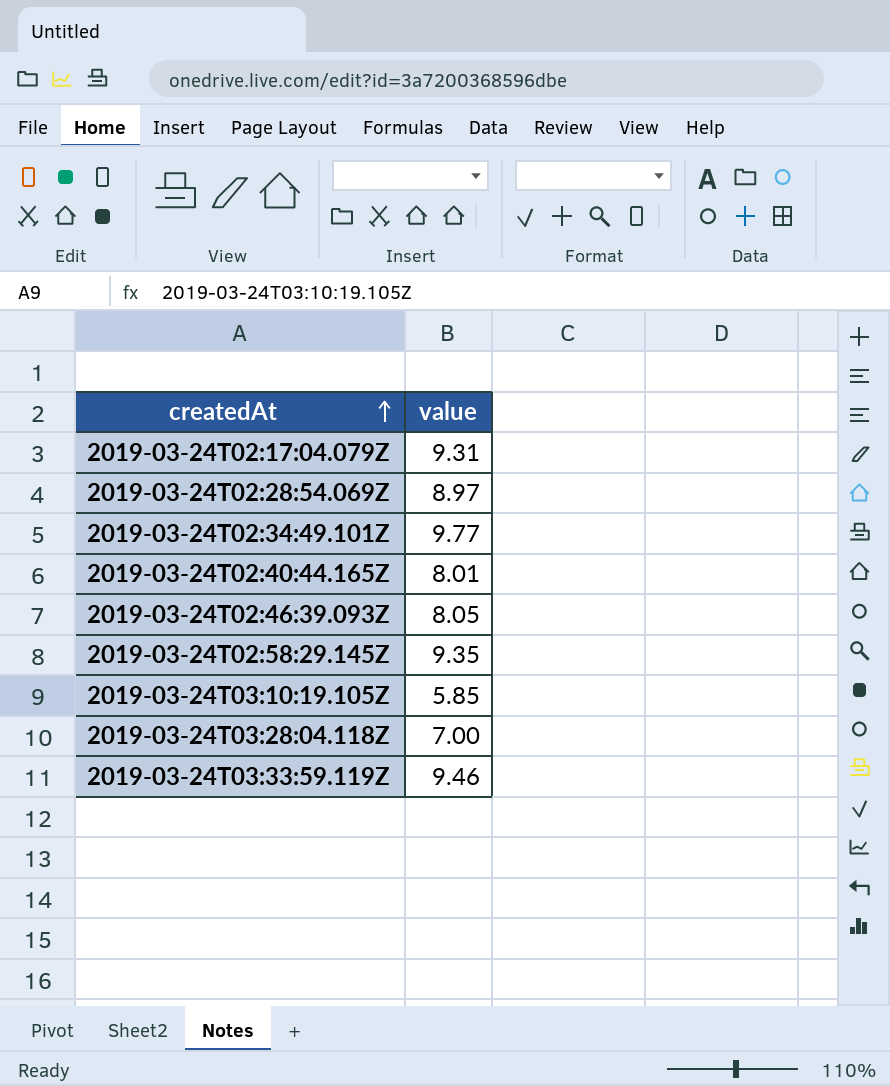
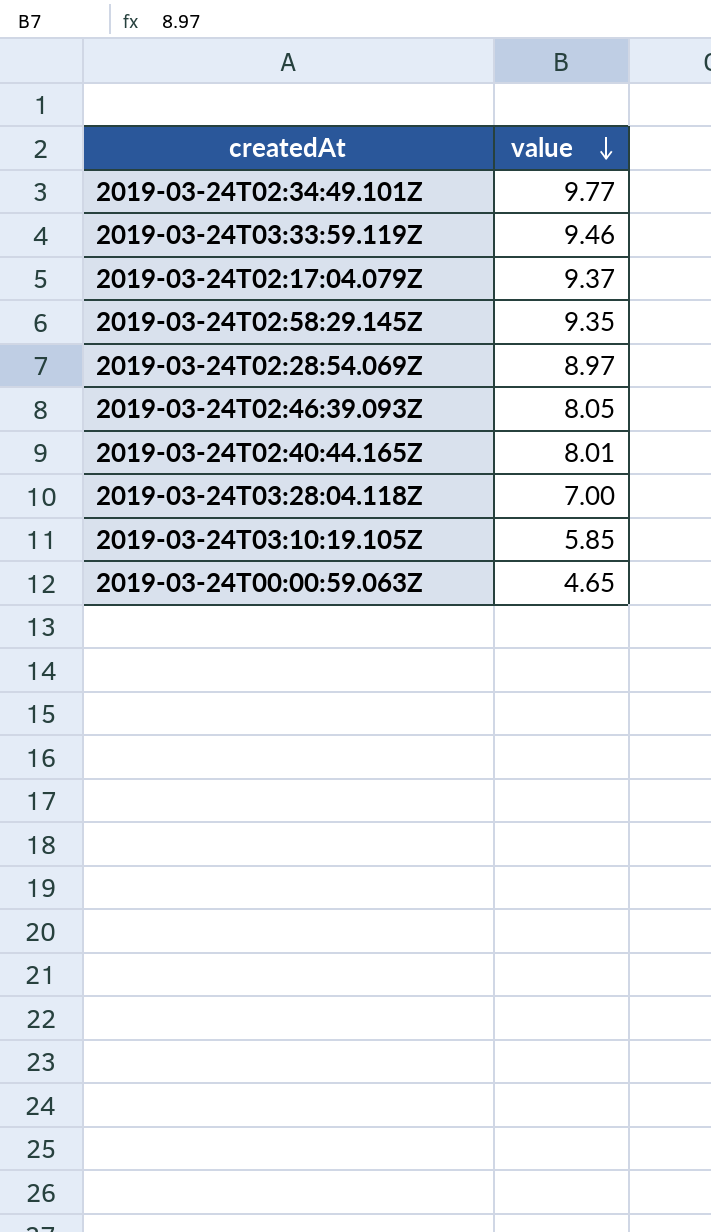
row order: createdAt ascending -> value descending
2019-03-24T02:17:04.079Z | value: 9.31 -> 9.37
row 2019-03-24T00:00:59.063Z: none -> 4.65

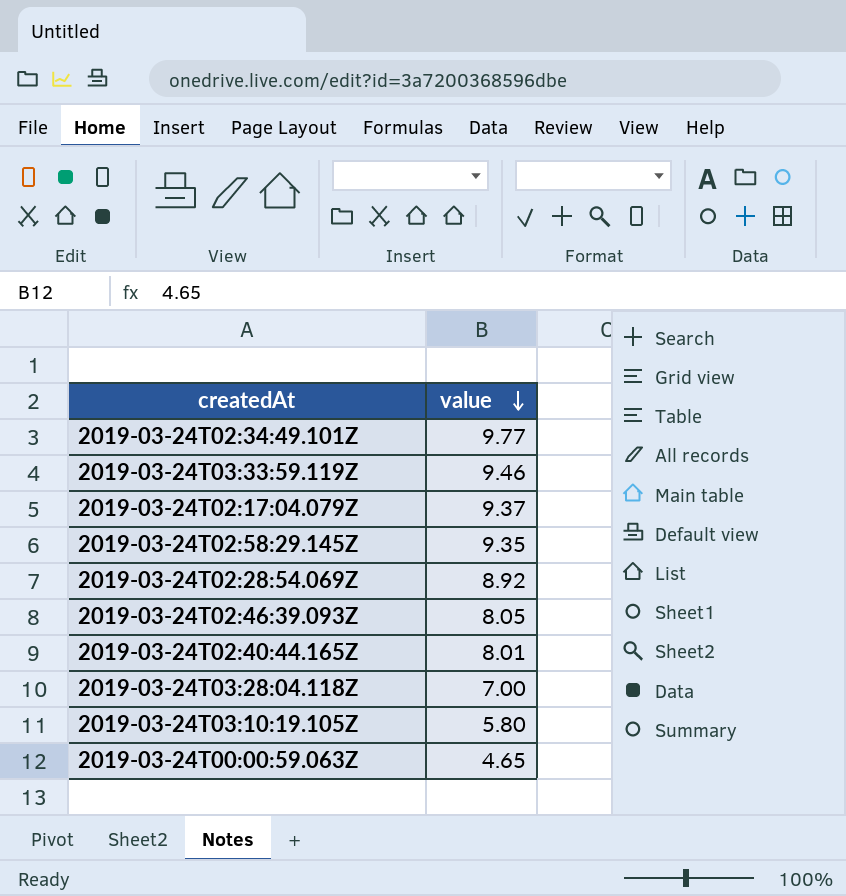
2019-03-24T02:28:54.069Z | value: 8.97 -> 8.92
2019-03-24T03:10:19.105Z | value: 5.85 -> 5.80

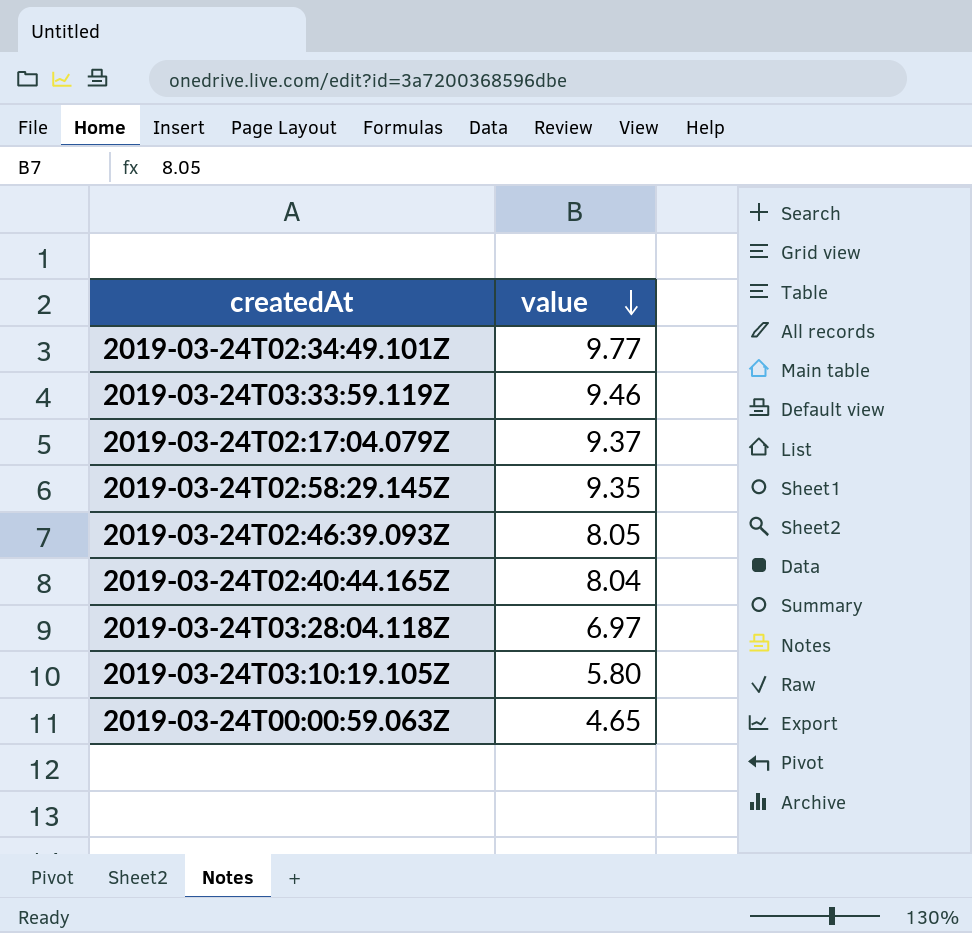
row 2019-03-24T02:28:54.069Z: 8.92 -> none
2019-03-24T02:40:44.165Z | value: 8.01 -> 8.04
2019-03-24T03:28:04.118Z | value: 7.00 -> 6.97

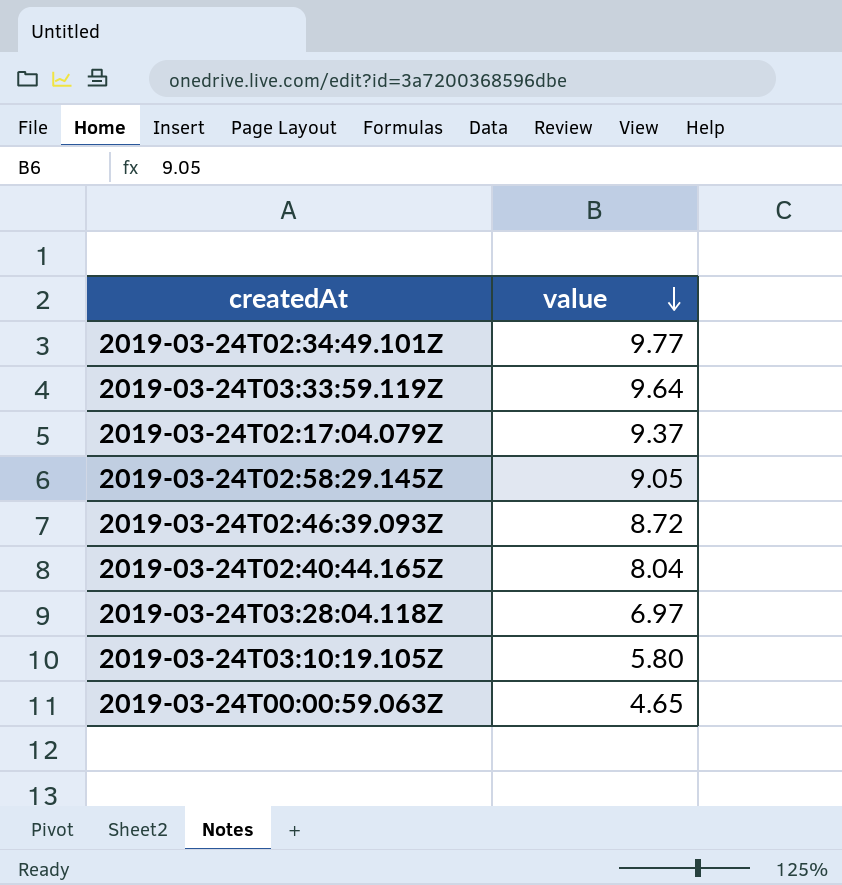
2019-03-24T03:33:59.119Z | value: 9.46 -> 9.64
2019-03-24T02:58:29.145Z | value: 9.35 -> 9.05
2019-03-24T02:46:39.093Z | value: 8.05 -> 8.72

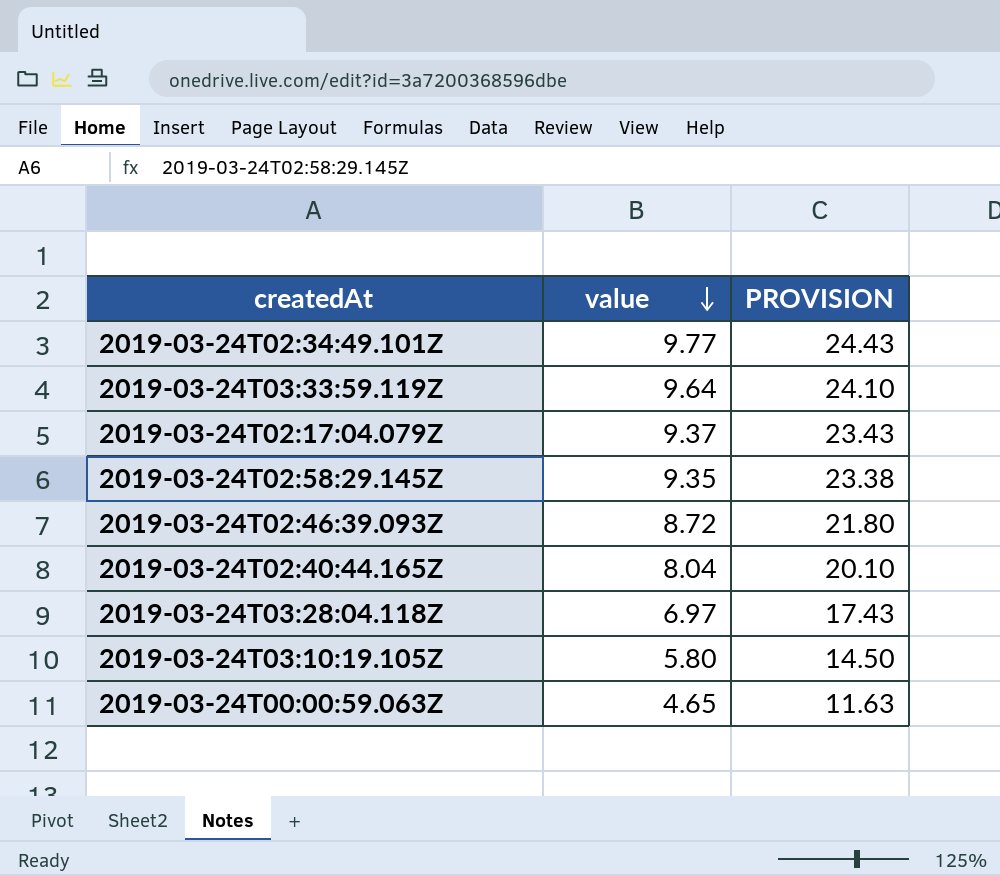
column PROVISION | formula: none -> [value] * 2.5
2019-03-24T02:58:29.145Z | value: 9.05 -> 9.35

